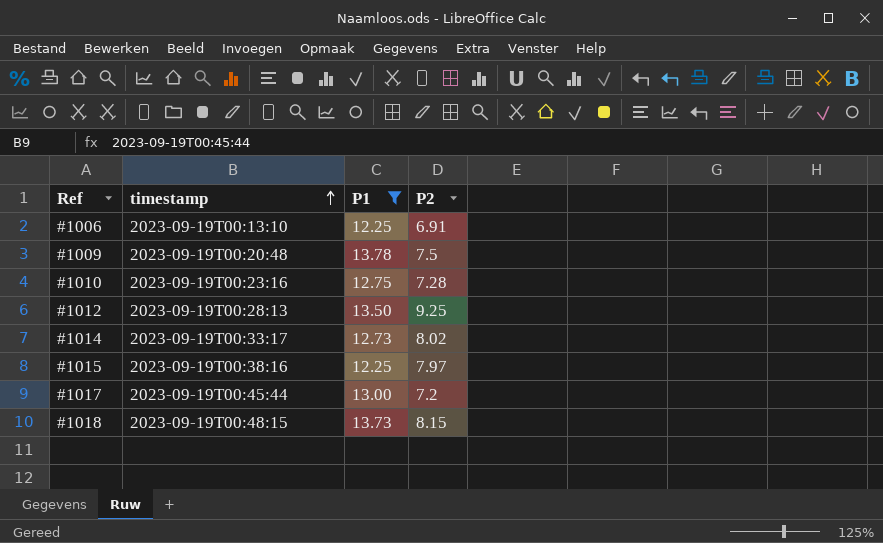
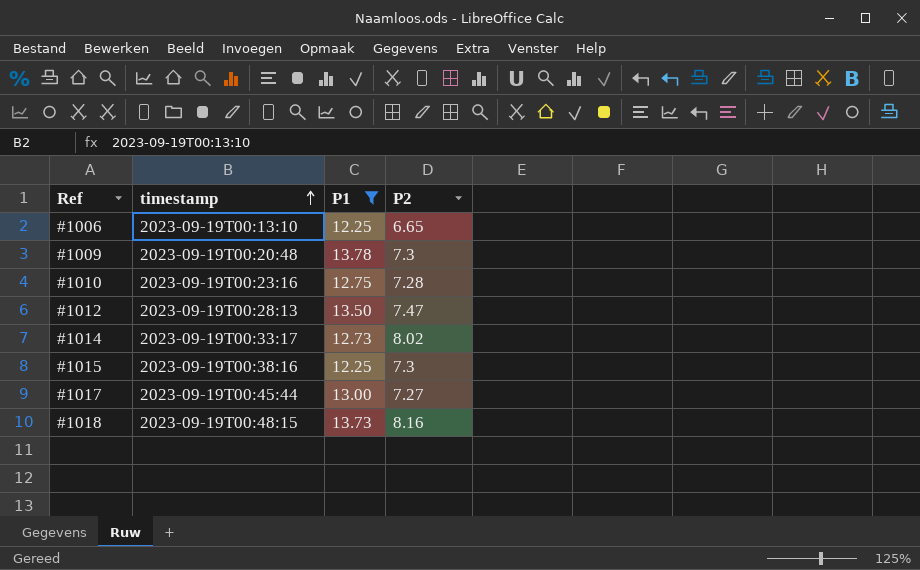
#1006 | P2: 6.91 -> 6.65
#1009 | P2: 7.5 -> 7.3
#1012 | P2: 9.25 -> 7.47
#1015 | P2: 7.97 -> 7.3
#1017 | P2: 7.2 -> 7.27
#1018 | P2: 8.15 -> 8.16

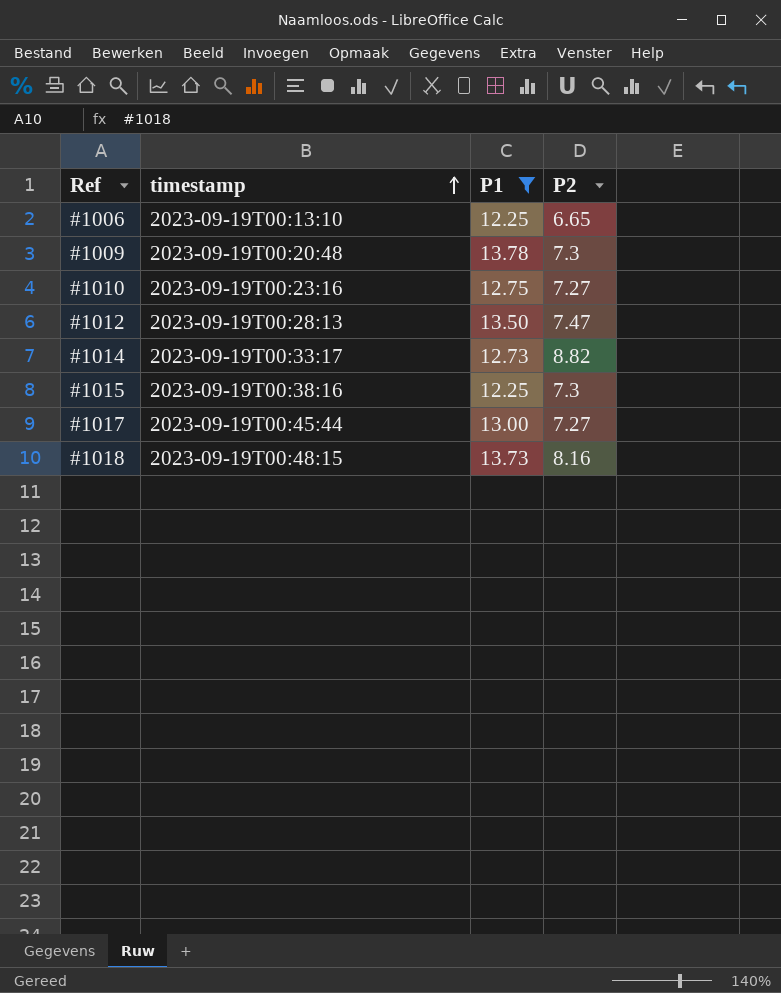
#1010 | P2: 7.28 -> 7.27
#1014 | P2: 8.02 -> 8.82

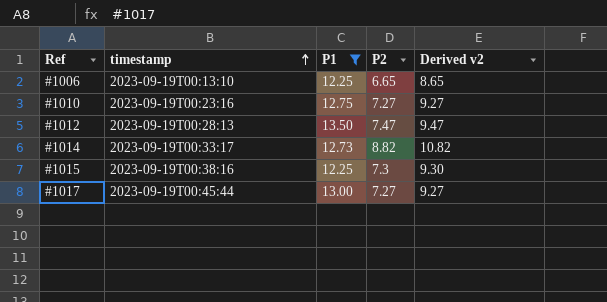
column Derived v2 | formula: none -> [P2] + 2
row #1009: 2023-09-19T00:20:48 | 13.78 | 7.3 -> none
row #1018: 2023-09-19T00:48:15 | 13.73 | 8.16 -> none

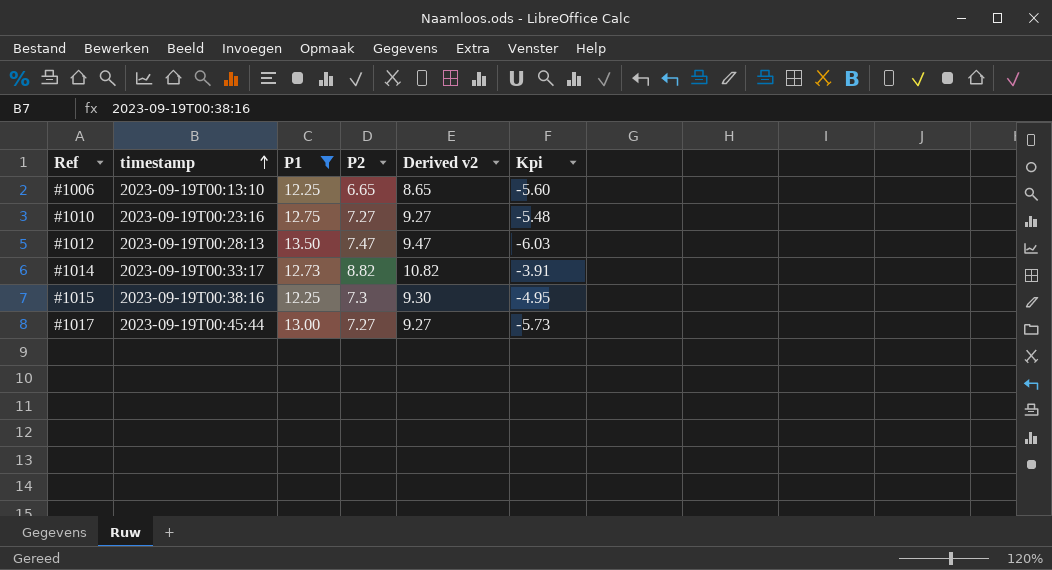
column Kpi | formula: none -> [P2] - [P1]

